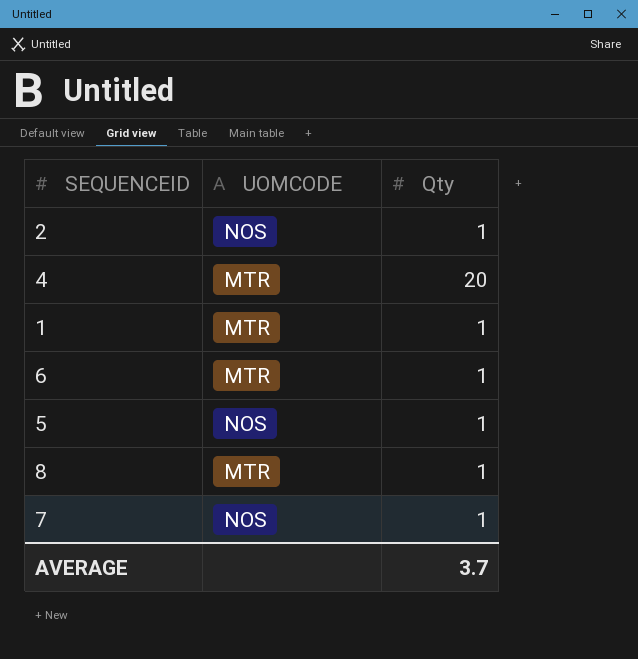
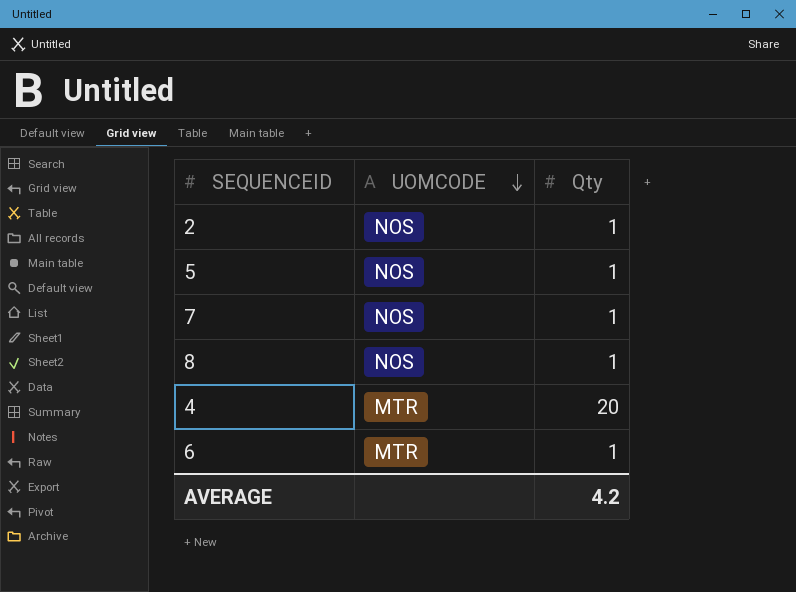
row order: none -> UOMCODE descending
row 1: MTR | 1 -> none
8 | UOMCODE: MTR -> NOS
AVERAGE | Qty: 3.7 -> 4.2

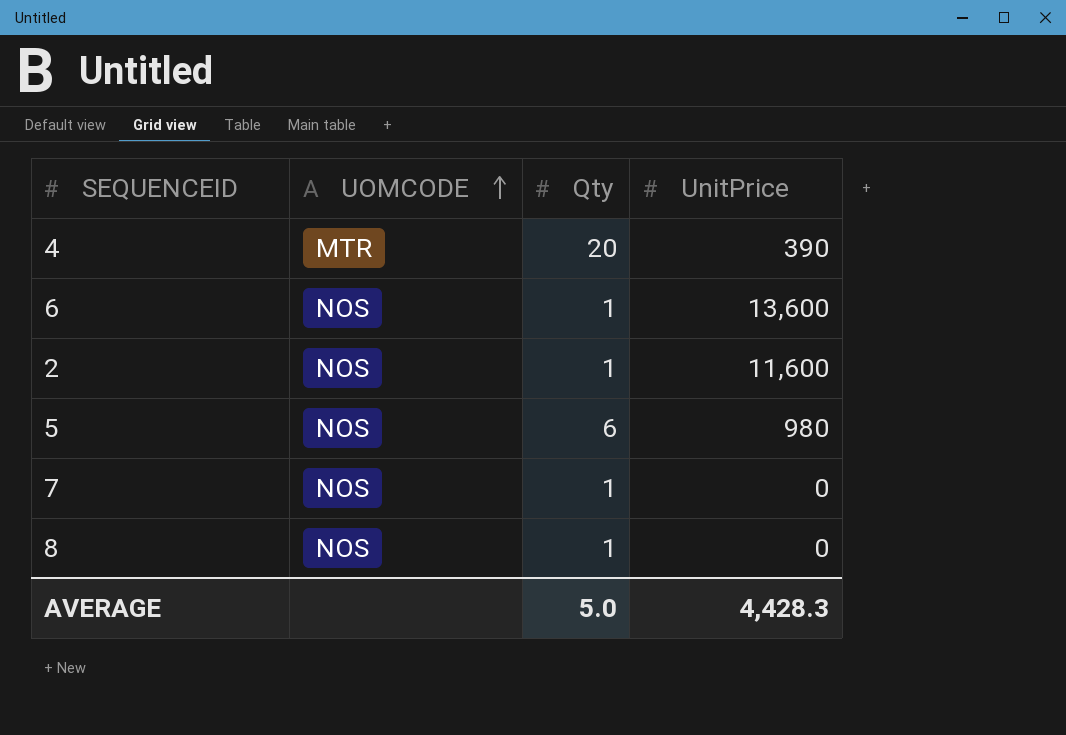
row order: UOMCODE descending -> UOMCODE ascending
column UnitPrice | position: none -> 4
6 | UOMCODE: MTR -> NOS
5 | Qty: 1 -> 6
AVERAGE | Qty: 4.2 -> 5.0

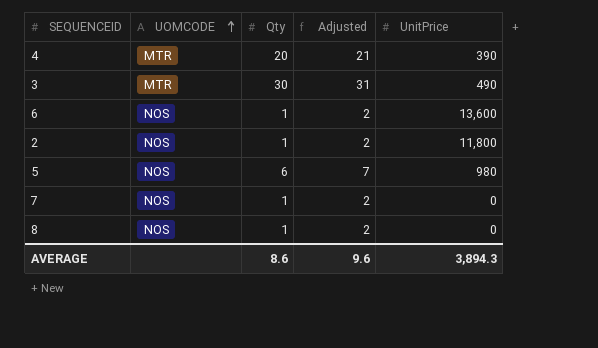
column Adjusted | formula: none -> [Qty] + 1
row 3: none -> MTR | 30 | 31 | 490
2 | UnitPrice: 11,600 -> 11,800
AVERAGE | Qty: 5.0 -> 8.6
AVERAGE | UnitPrice: 4,428.3 -> 3,894.3

